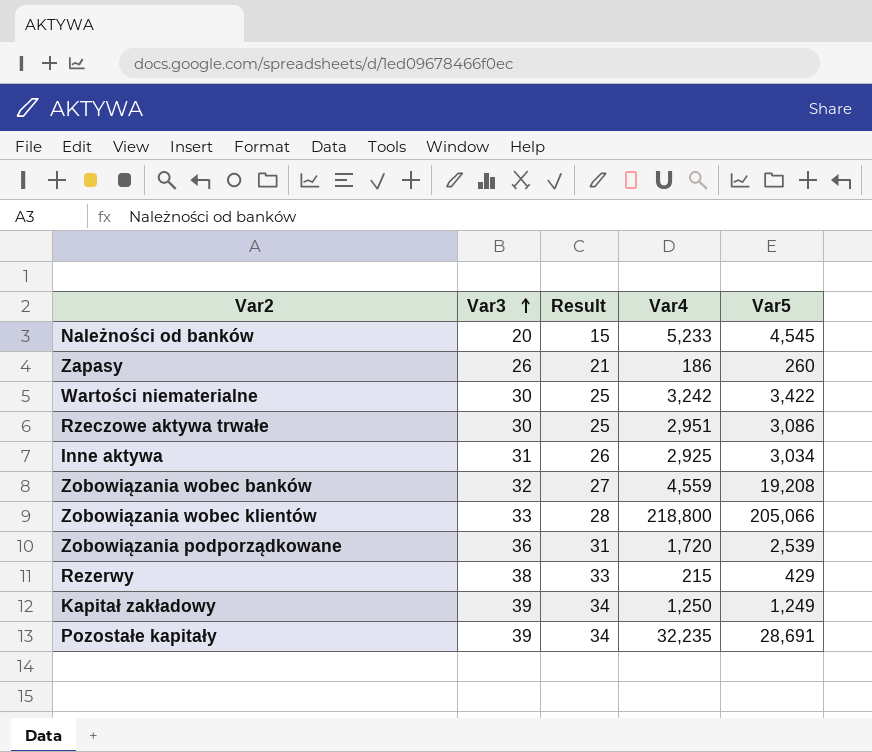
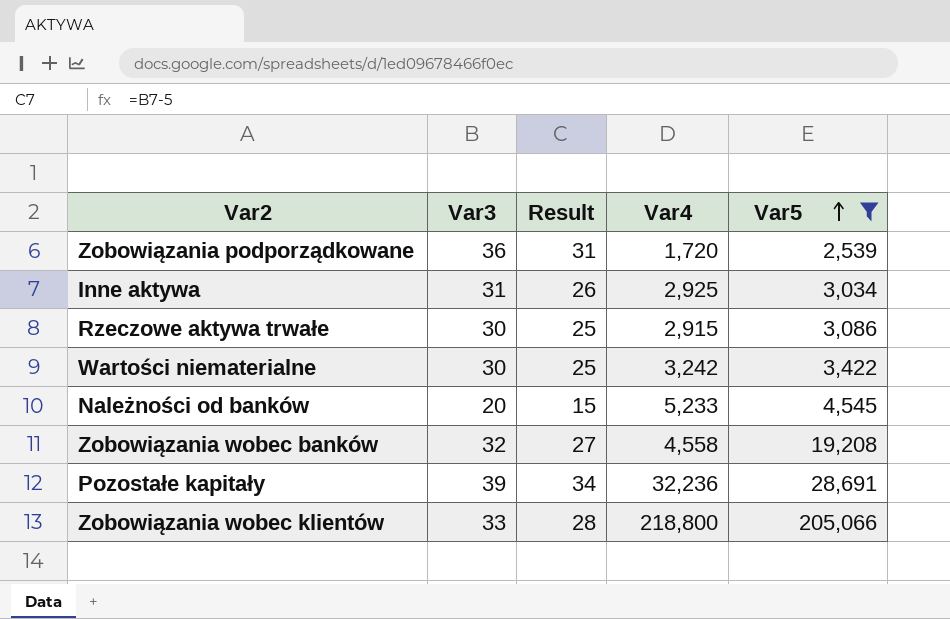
filter: none -> Var5 >= 2,539
row order: Var3 ascending -> Var5 ascending
Rzeczowe aktywa trwałe | Var4: 2,951 -> 2,915
Zobowiązania wobec banków | Var4: 4,559 -> 4,558
Pozostałe kapitały | Var4: 32,235 -> 32,236

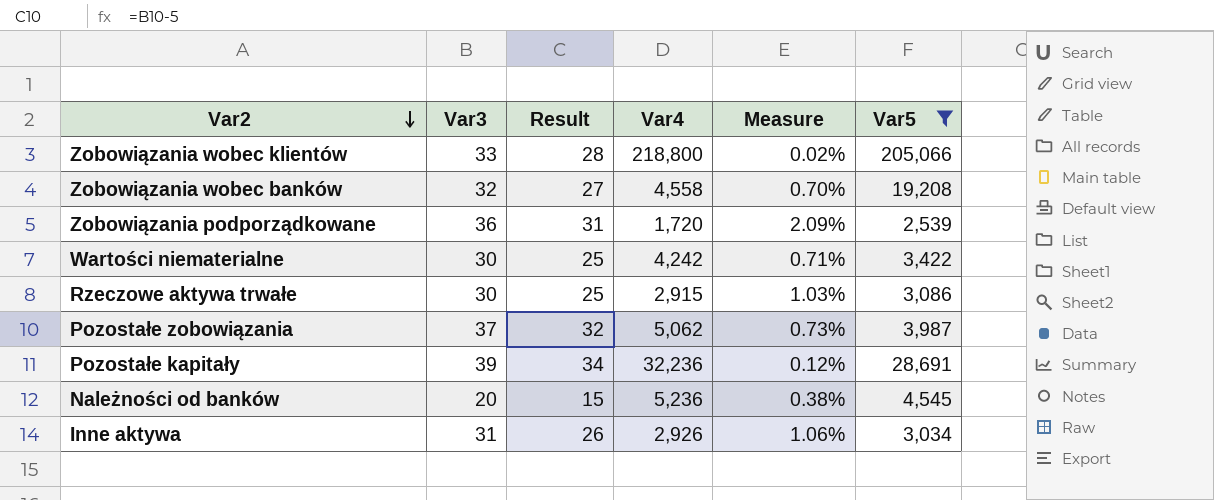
row order: Var5 ascending -> Var2 descending
column Measure | formula: none -> [Var3] / [Var4]
Wartości niematerialne | Var4: 3,242 -> 4,242
row Pozostałe zobowiązania: none -> 37 | 32 | 5,062 | 0.73% | 3,987
Należności od banków | Var4: 5,233 -> 5,236
Inne aktywa | Var4: 2,925 -> 2,926

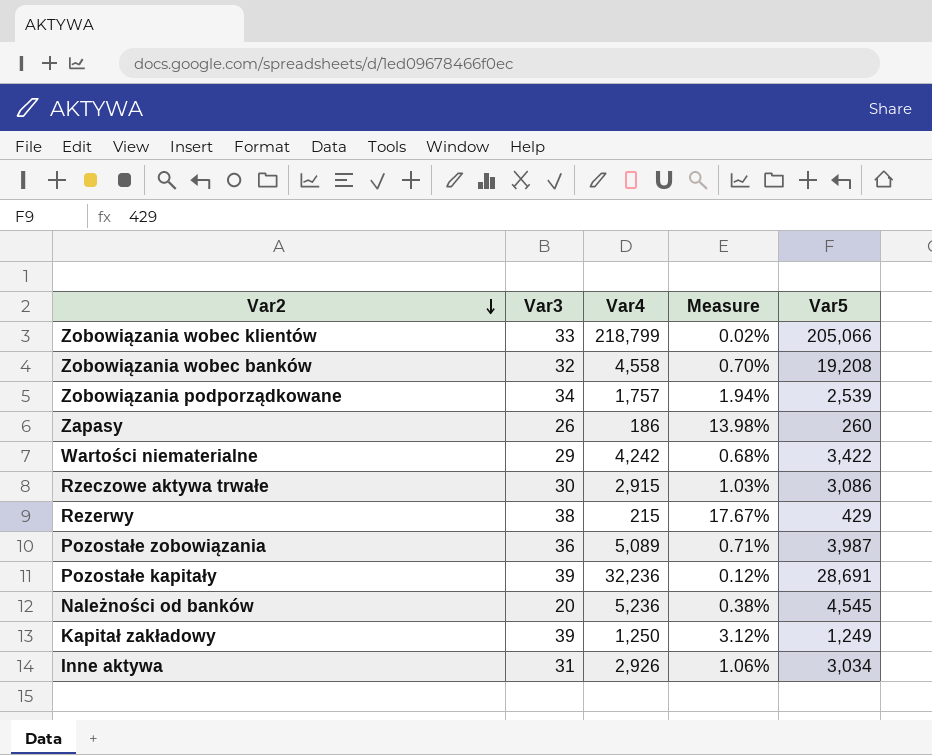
filter: Var5 >= 2,539 -> none
column Result | formula: [Var3] - 5 -> none
Zobowiązania wobec klientów | Var4: 218,800 -> 218,799
Zobowiązania podporządkowane | Var3: 36 -> 34
Zobowiązania podporządkowane | Var4: 1,720 -> 1,757
Zobowiązania podporządkowane | Measure: 2.09% -> 1.94%
Wartości niematerialne | Var3: 30 -> 29
Wartości niematerialne | Measure: 0.71% -> 0.68%
Pozostałe zobowiązania | Var3: 37 -> 36
Pozostałe zobowiązania | Var4: 5,062 -> 5,089
Pozostałe zobowiązania | Measure: 0.73% -> 0.71%

